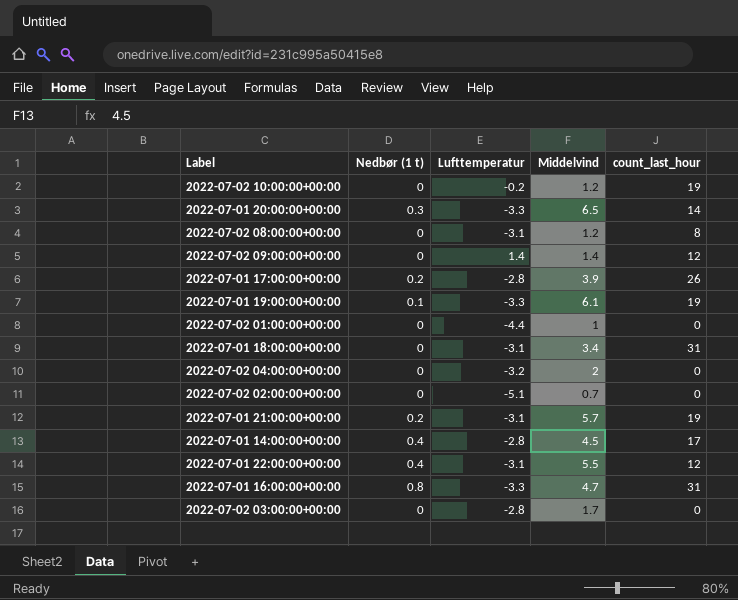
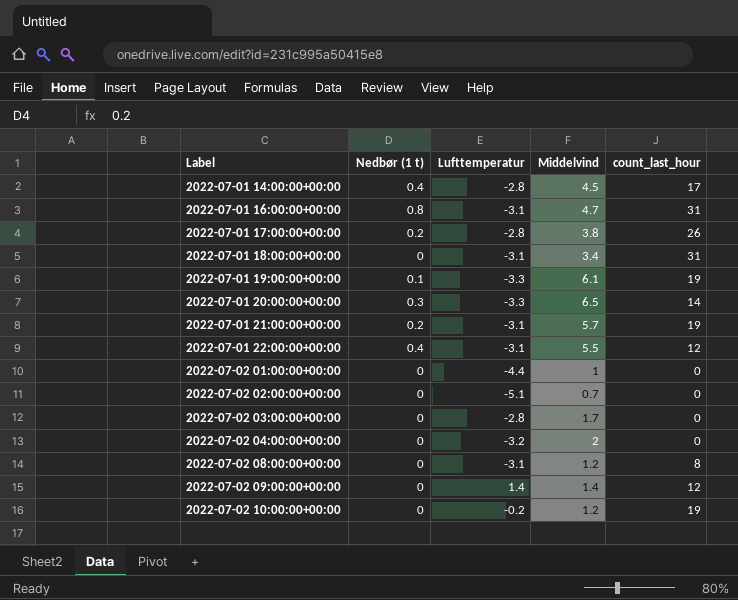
row order: none -> Label ascending
2022-07-01 16:00:00+00:00 | Lufttemperatur: -3.3 -> -3.1
2022-07-01 17:00:00+00:00 | Middelvind: 3.9 -> 3.8

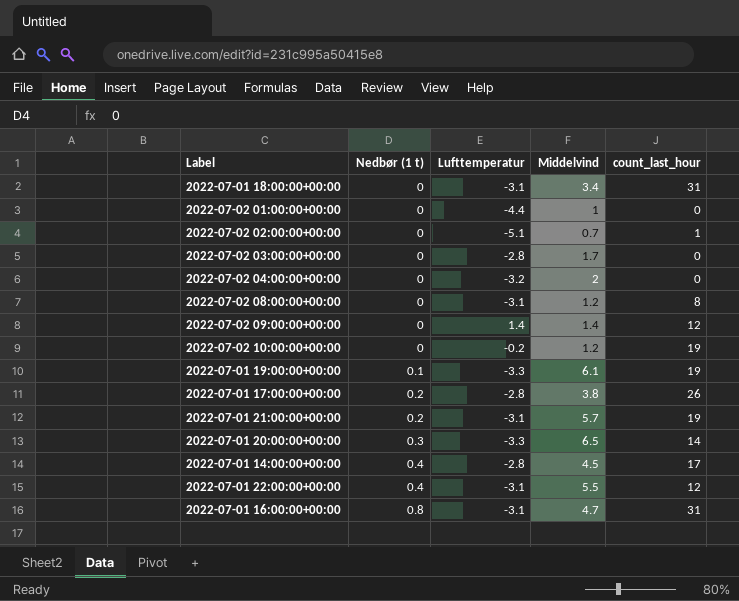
row order: Label ascending -> Nedbør (1 t) ascending
2022-07-02 02:00:00+00:00 | count_last_hour: 0 -> 1

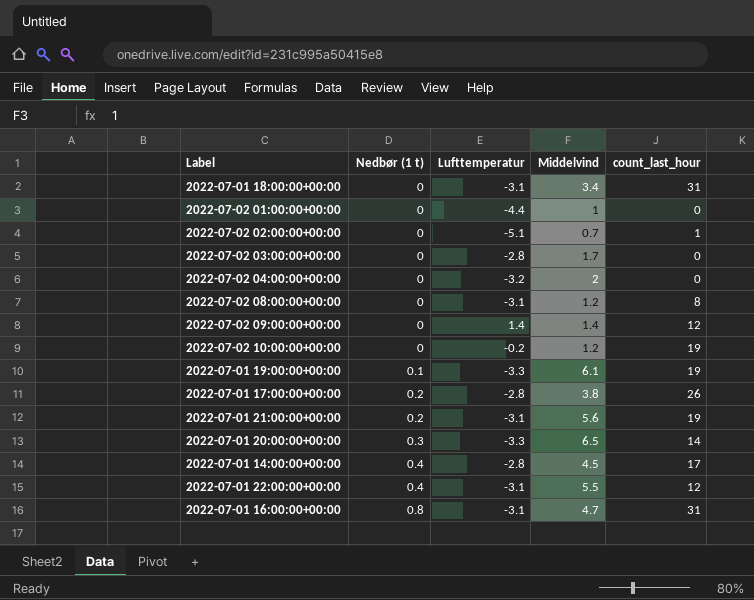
2022-07-01 21:00:00+00:00 | Middelvind: 5.7 -> 5.6

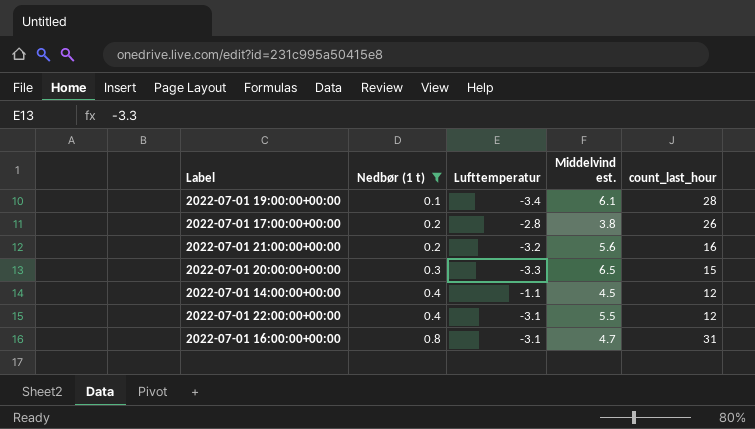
filter: none -> Nedbør (1 t) != 0
column name: Middelvind -> Middelvind est.
2022-07-01 19:00:00+00:00 | Lufttemperatur: -3.3 -> -3.4
2022-07-01 19:00:00+00:00 | count_last_hour: 19 -> 28
2022-07-01 21:00:00+00:00 | Lufttemperatur: -3.1 -> -3.2
2022-07-01 21:00:00+00:00 | count_last_hour: 19 -> 16
2022-07-01 20:00:00+00:00 | count_last_hour: 14 -> 15
2022-07-01 14:00:00+00:00 | Lufttemperatur: -2.8 -> -1.1
2022-07-01 14:00:00+00:00 | count_last_hour: 17 -> 12

